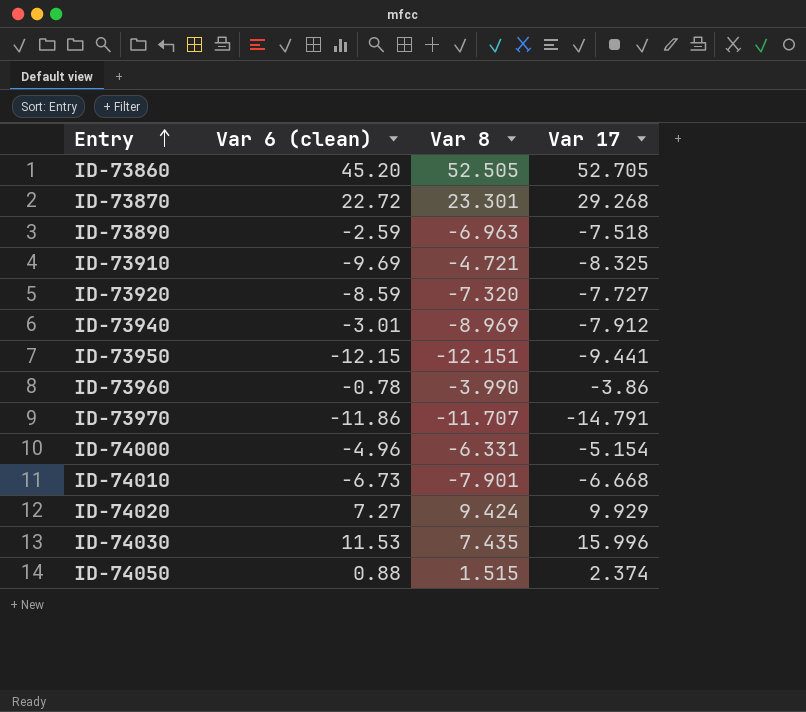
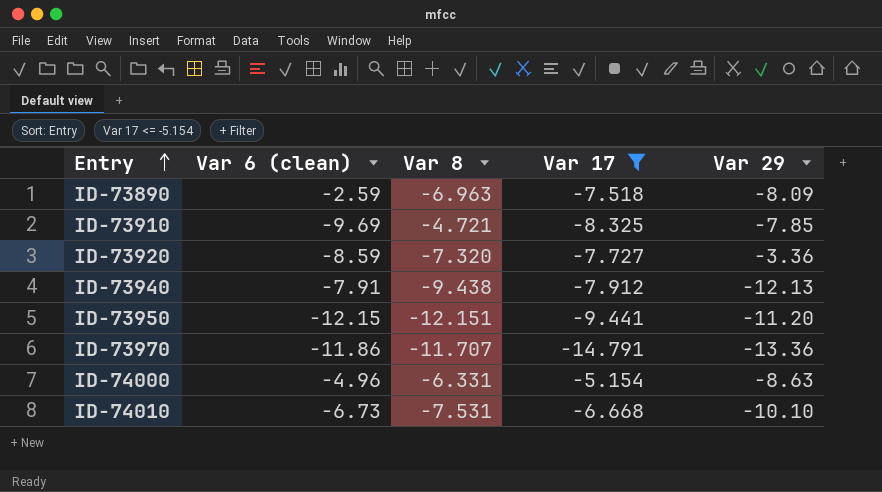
filter: none -> Var 17 <= -5.154
column Var 29 | position: none -> 5
ID-73940 | Var 6 (clean): -3.01 -> -7.91
ID-73940 | Var 8: -8.969 -> -9.438
ID-74010 | Var 8: -7.901 -> -7.531

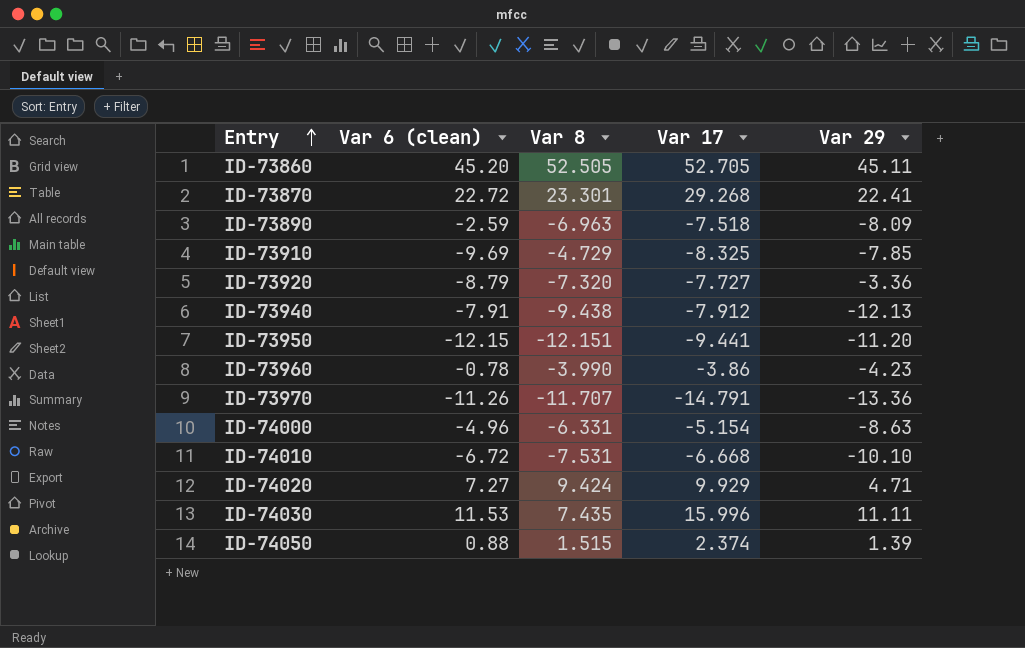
filter: Var 17 <= -5.154 -> none
ID-73910 | Var 8: -4.721 -> -4.729
ID-73920 | Var 6 (clean): -8.59 -> -8.79
ID-73970 | Var 6 (clean): -11.86 -> -11.26
ID-74010 | Var 6 (clean): -6.73 -> -6.72

